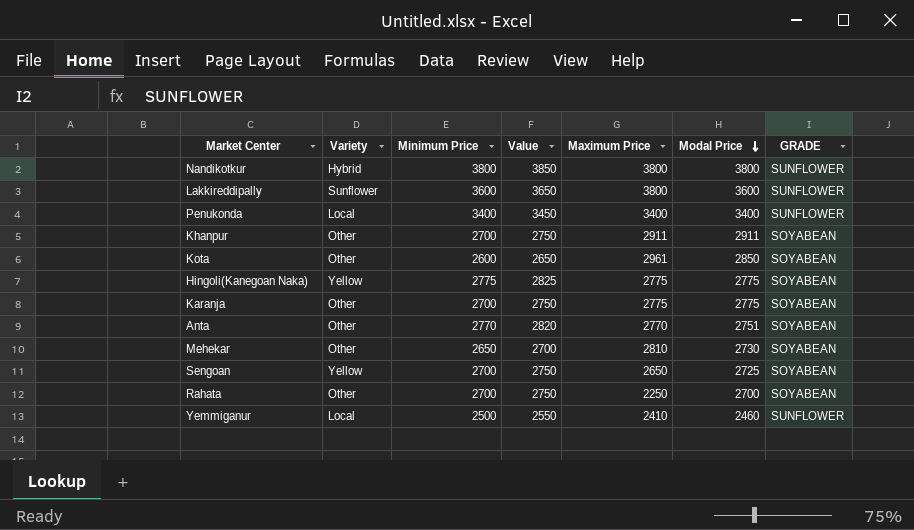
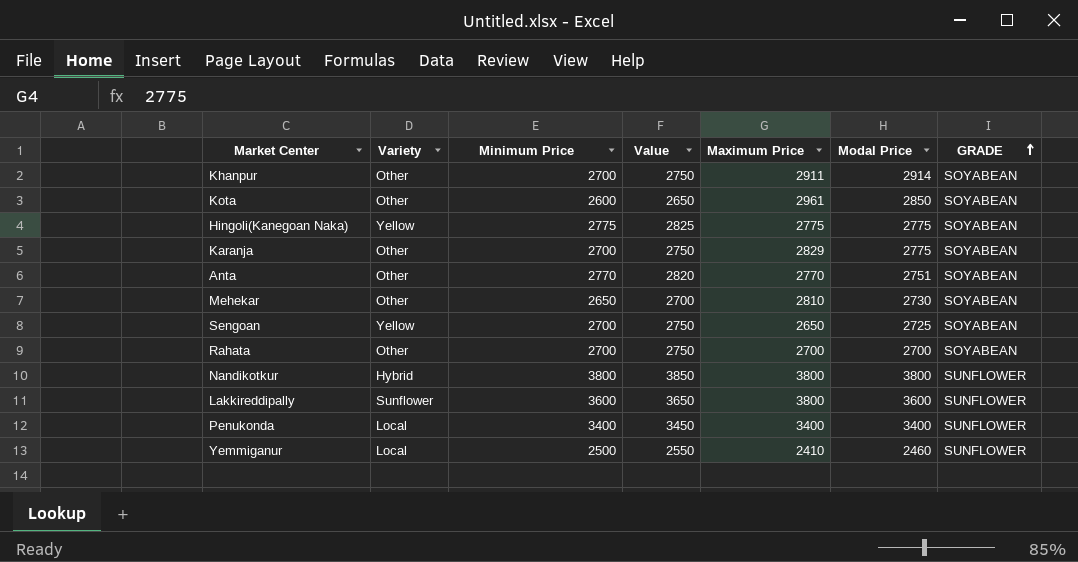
row order: Modal Price descending -> GRADE ascending
Khanpur | Modal Price: 2911 -> 2914
Karanja | Maximum Price: 2775 -> 2829
Rahata | Maximum Price: 2250 -> 2700

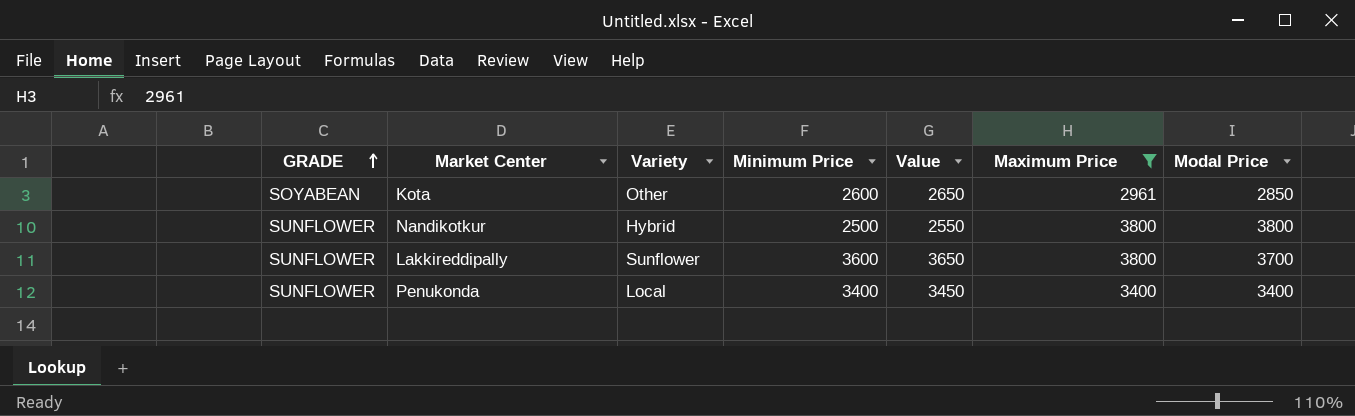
filter: none -> Maximum Price >= 2961
column GRADE | position: 7 -> 1
Nandikotkur | Minimum Price: 3800 -> 2500
Nandikotkur | Value: 3850 -> 2550
Lakkireddipally | Modal Price: 3600 -> 3700

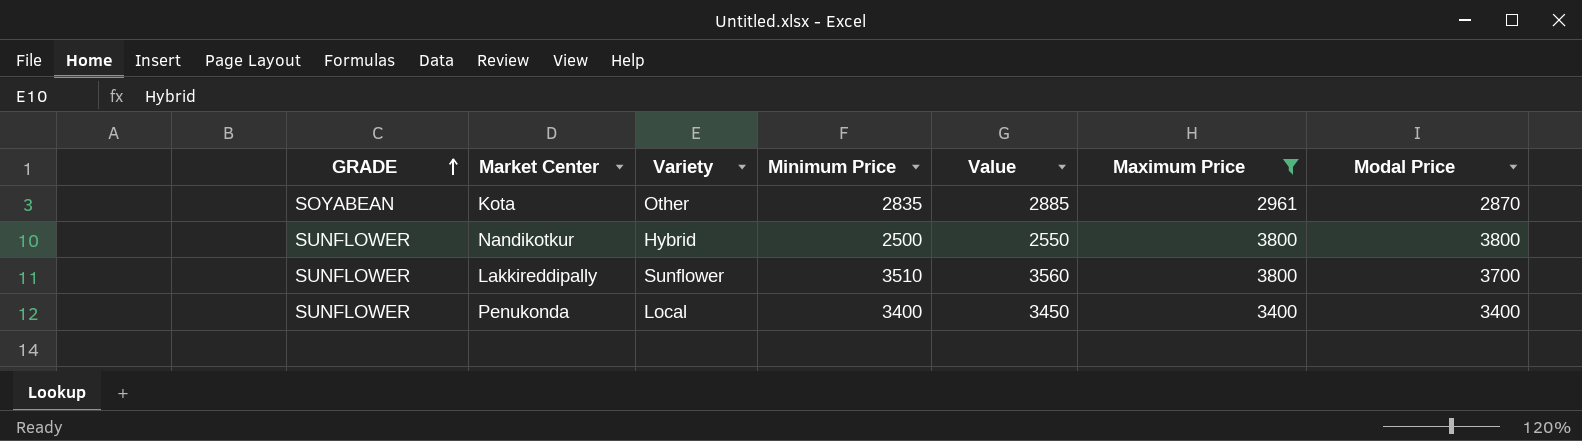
Kota | Minimum Price: 2600 -> 2835
Kota | Value: 2650 -> 2885
Kota | Modal Price: 2850 -> 2870
Lakkireddipally | Minimum Price: 3600 -> 3510
Lakkireddipally | Value: 3650 -> 3560

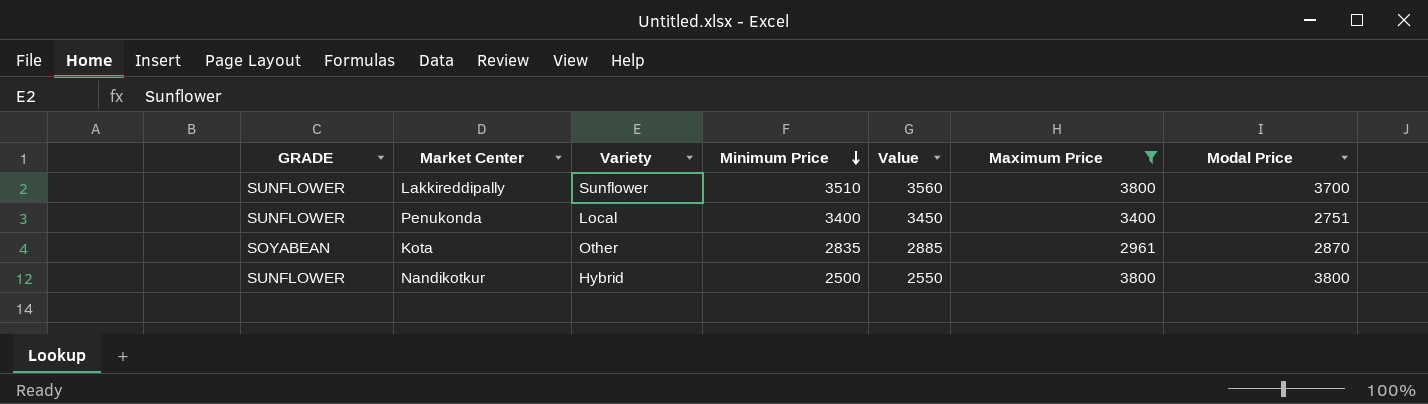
row order: GRADE ascending -> Minimum Price descending
Penukonda | Modal Price: 3400 -> 2751

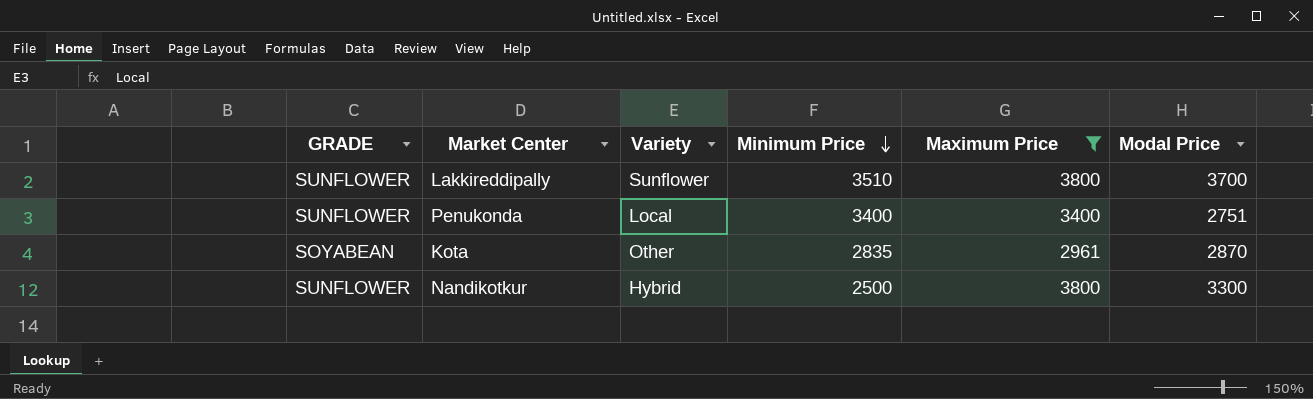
column Value | formula: [Minimum Price] + 50 -> none
Nandikotkur | Modal Price: 3800 -> 3300

